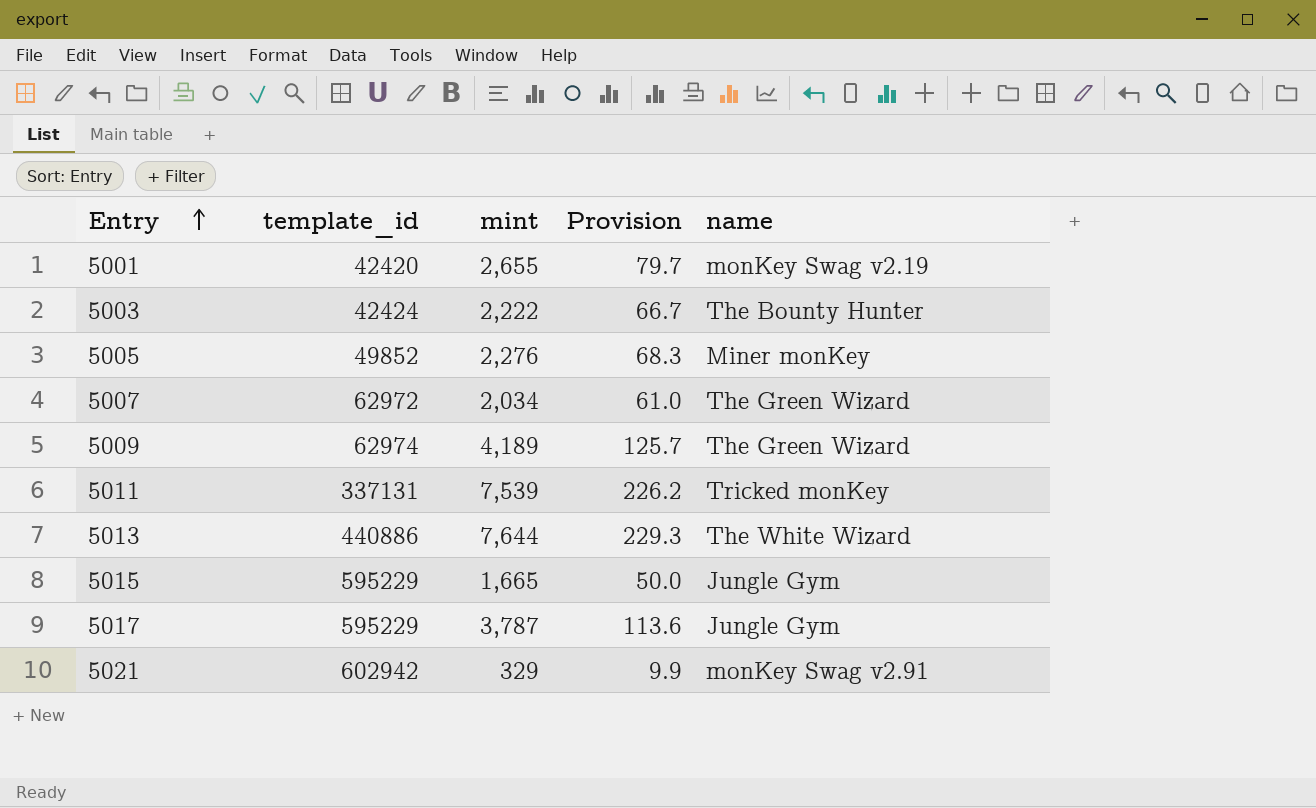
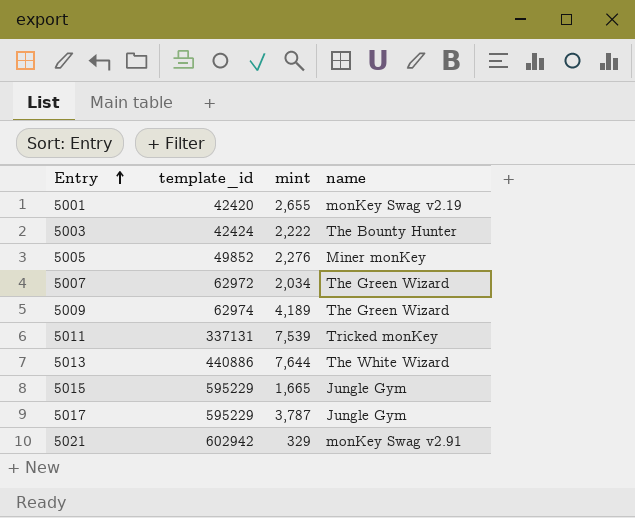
column Provision | formula: [mint] * 0.03 -> none

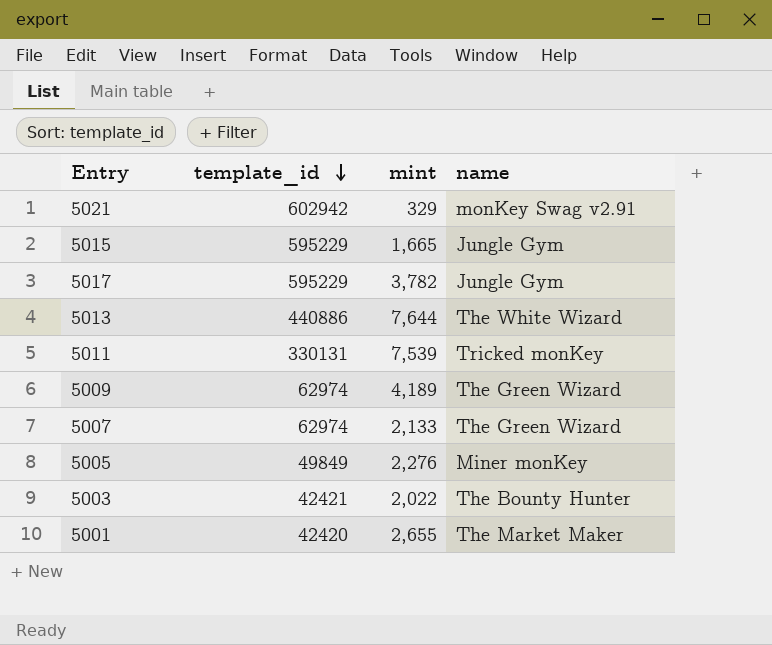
row order: Entry ascending -> template_id descending
5017 | mint: 3,787 -> 3,782
5011 | template_id: 337131 -> 330131
5007 | template_id: 62972 -> 62974
5007 | mint: 2,034 -> 2,133
5005 | template_id: 49852 -> 49849
5003 | template_id: 42424 -> 42421
5003 | mint: 2,222 -> 2,022
5001 | name: monKey Swag v2.19 -> The Market Maker

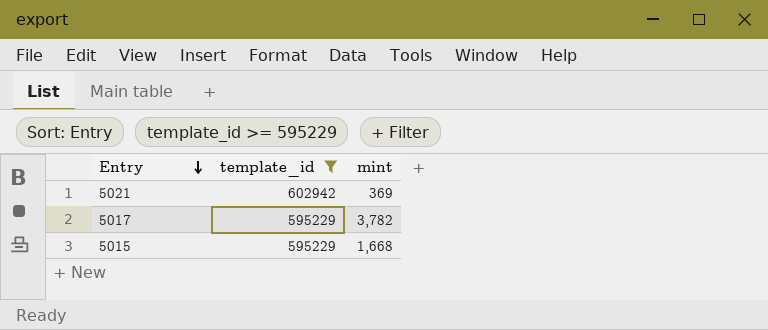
filter: none -> template_id >= 595229
row order: template_id descending -> Entry descending
column name | position: 4 -> none
5021 | mint: 329 -> 369
5015 | mint: 1,665 -> 1,668

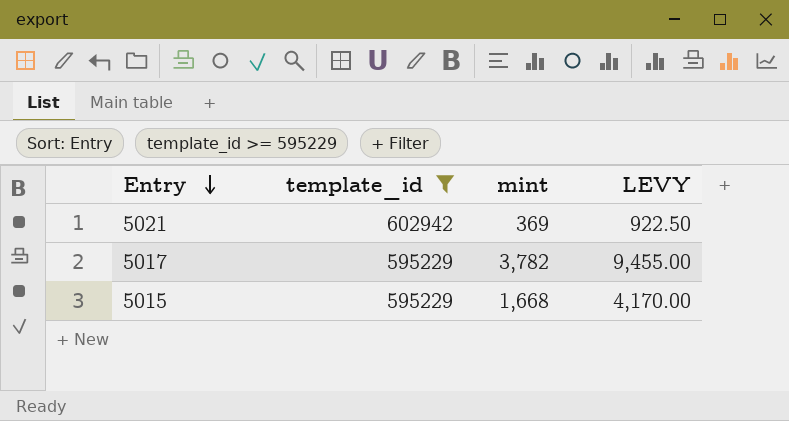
column LEVY | formula: none -> [mint] * 2.5

